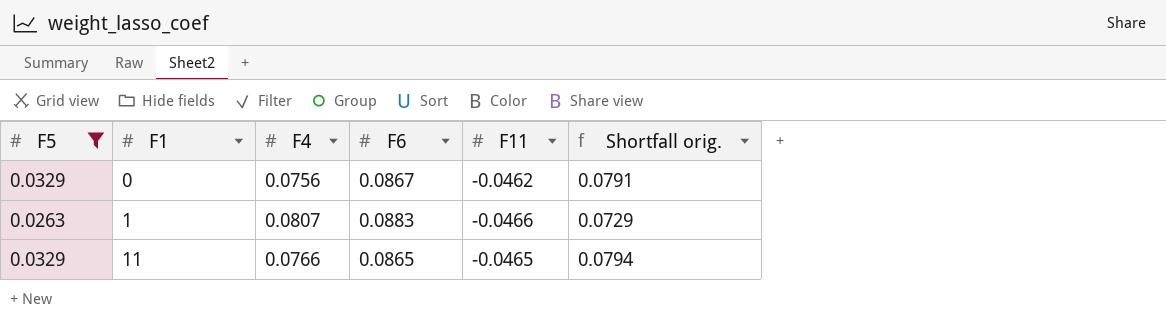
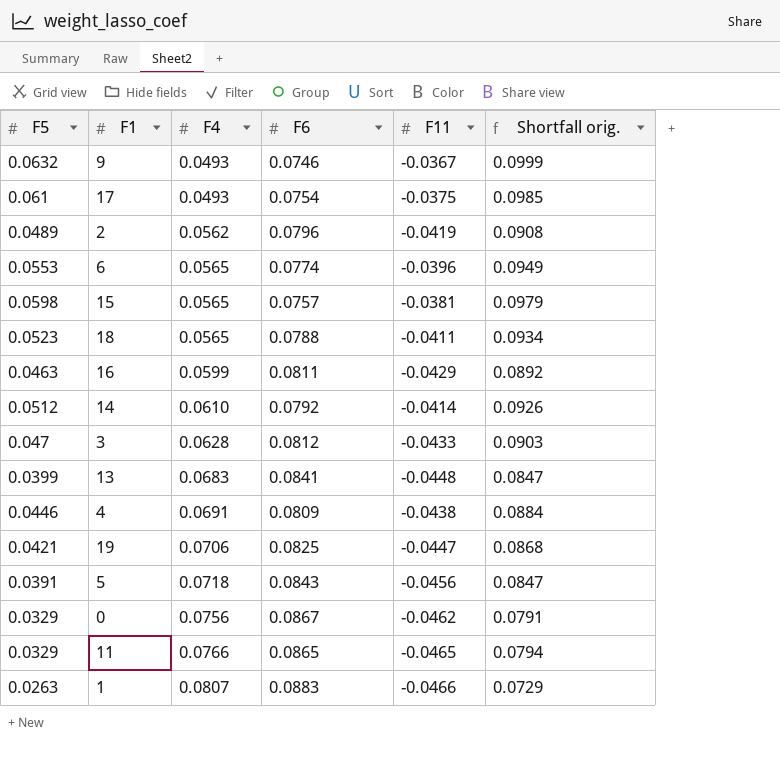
filter: F5 <= 0.0329 -> none
row order: F1 ascending -> F4 ascending

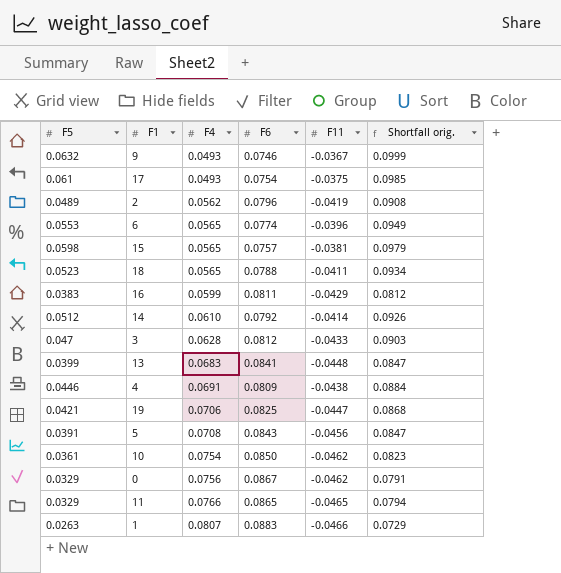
16 | F5: 0.0463 -> 0.0383
16 | Shortfall orig.: 0.0892 -> 0.0812
5 | F4: 0.0718 -> 0.0708
row 10: none -> 0.0361 | 0.0754 | 0.0850 | -0.0462 | 0.0823

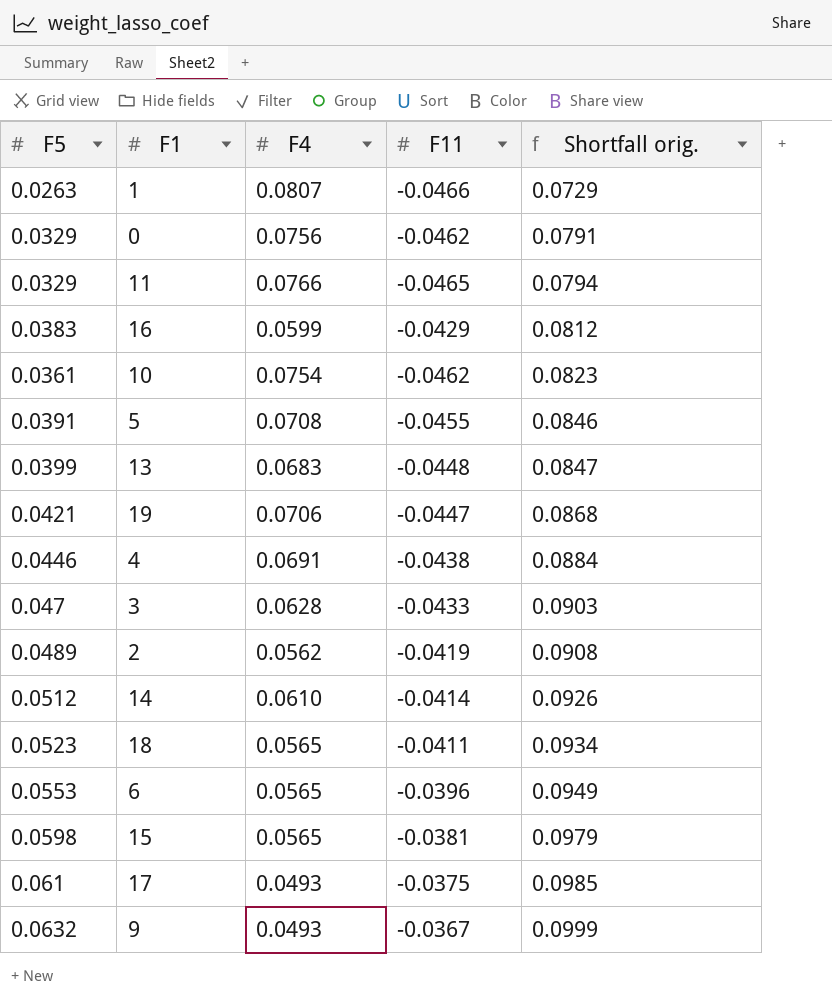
row order: F4 ascending -> Shortfall orig. ascending
column F6 | position: 4 -> none
5 | F11: -0.0456 -> -0.0455
5 | Shortfall orig.: 0.0847 -> 0.0846

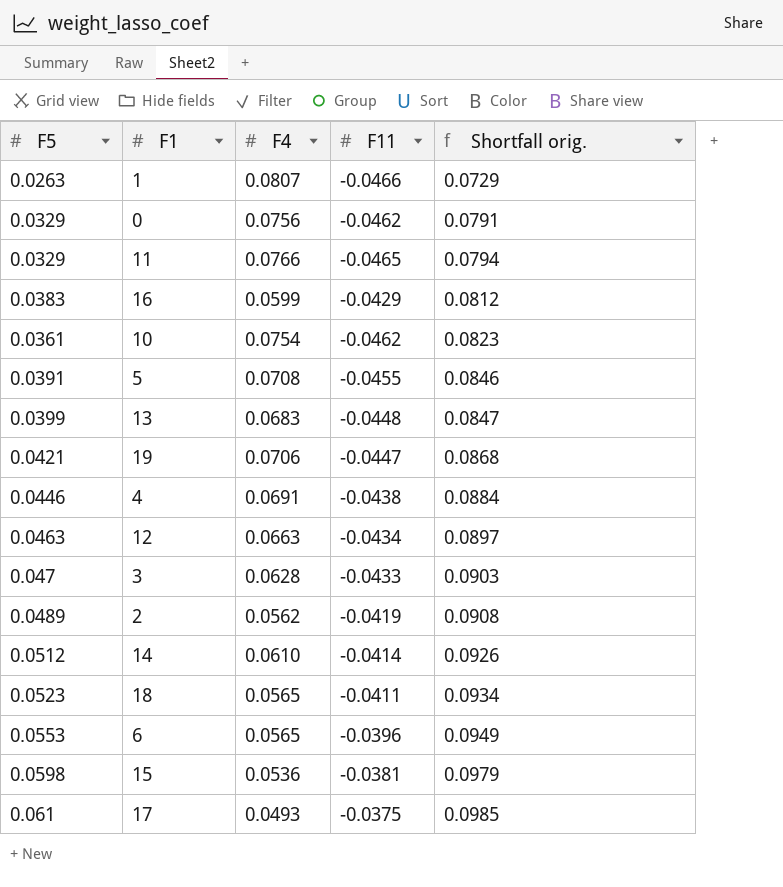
row 9: 0.0632 | 0.0493 | -0.0367 | 0.0999 -> none
row 12: none -> 0.0463 | 0.0663 | -0.0434 | 0.0897
15 | F4: 0.0565 -> 0.0536

